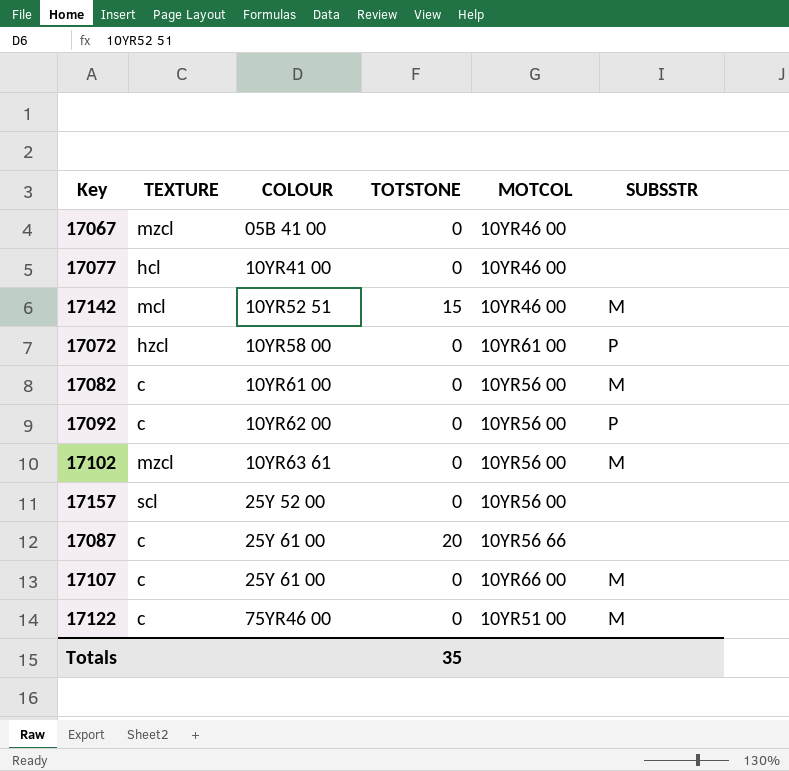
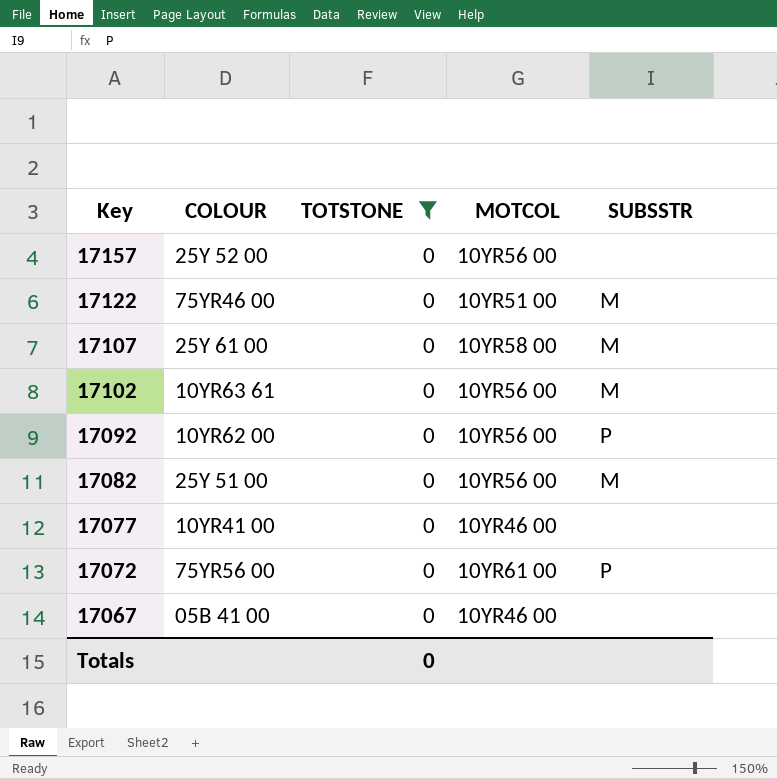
filter: none -> TOTSTONE = 0
row order: COLOUR ascending -> Key descending
column TEXTURE | position: 2 -> none
17107 | MOTCOL: 10YR66 00 -> 10YR58 00
17082 | COLOUR: 10YR61 00 -> 25Y 51 00
17072 | COLOUR: 10YR58 00 -> 75YR56 00
Totals | TOTSTONE: 35 -> 0

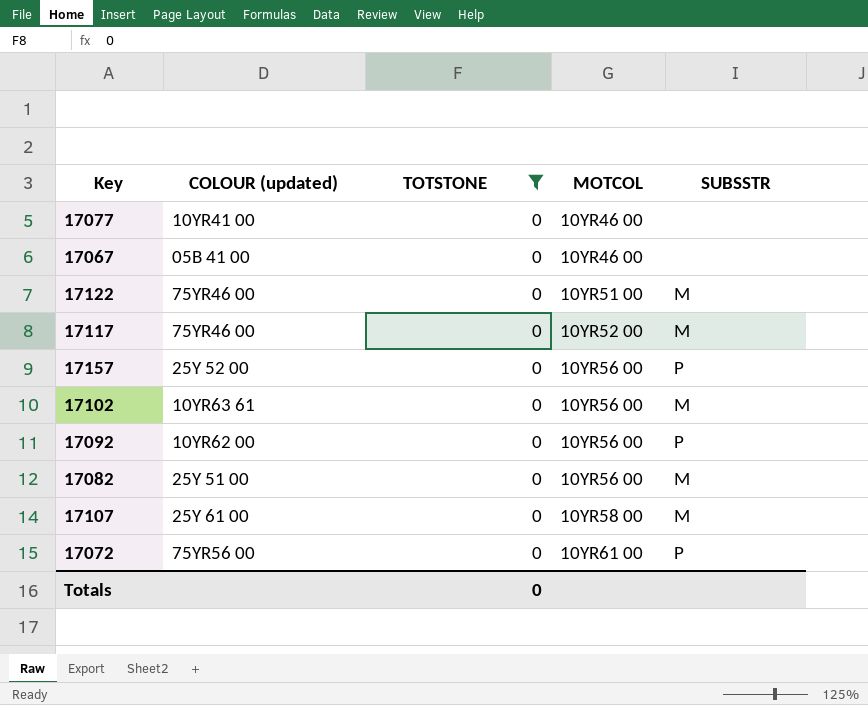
row order: Key descending -> MOTCOL ascending
column name: COLOUR -> COLOUR (updated)
row 17117: none -> 75YR46 00 | 0 | 10YR52 00 | M
17157 | SUBSSTR: none -> P

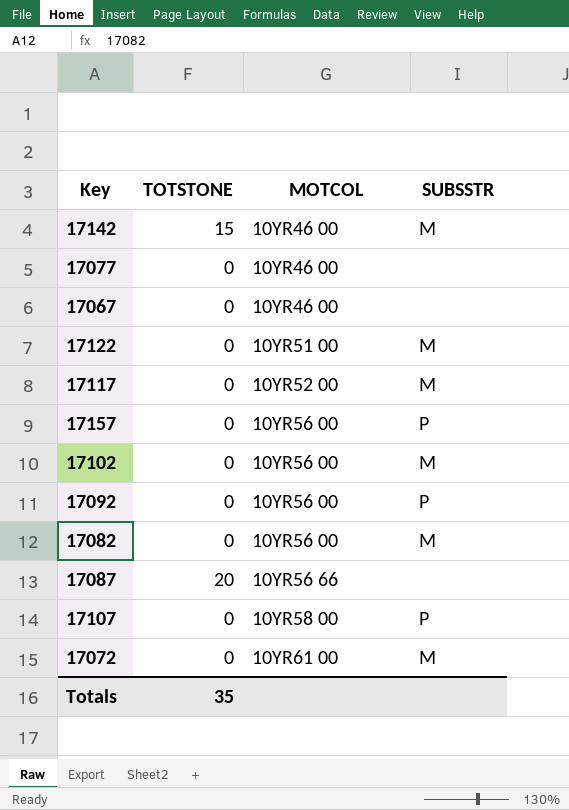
filter: TOTSTONE = 0 -> none
column COLOUR (updated) | position: 2 -> none
17107 | SUBSSTR: M -> P
17072 | SUBSSTR: P -> M
Totals | TOTSTONE: 0 -> 35

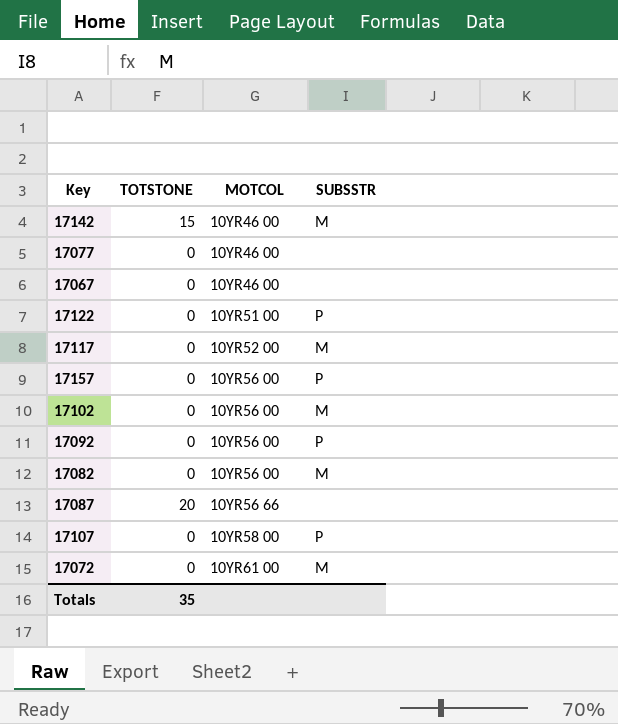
17122 | SUBSSTR: M -> P

